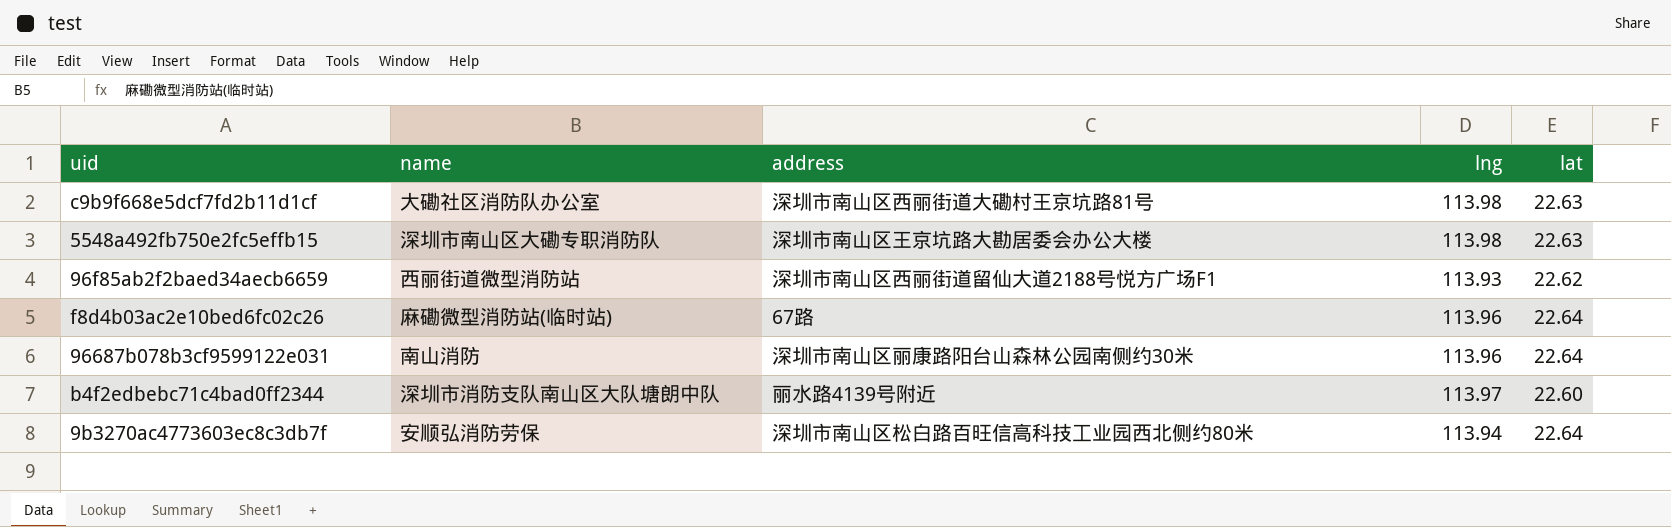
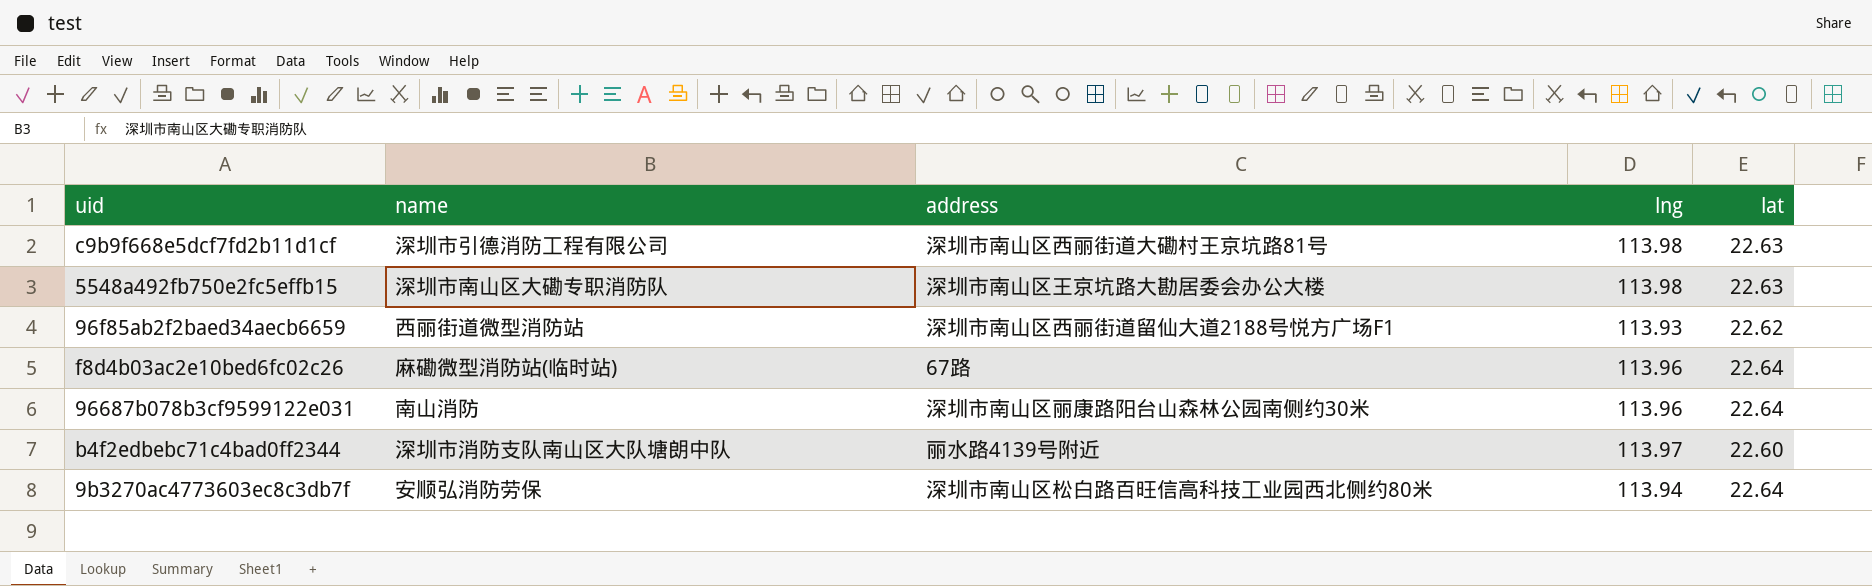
c9b9f668e5dcf7fd2b11d1cf | name: 大磡社区消防队办公室 -> 深圳市引德消防工程有限公司

